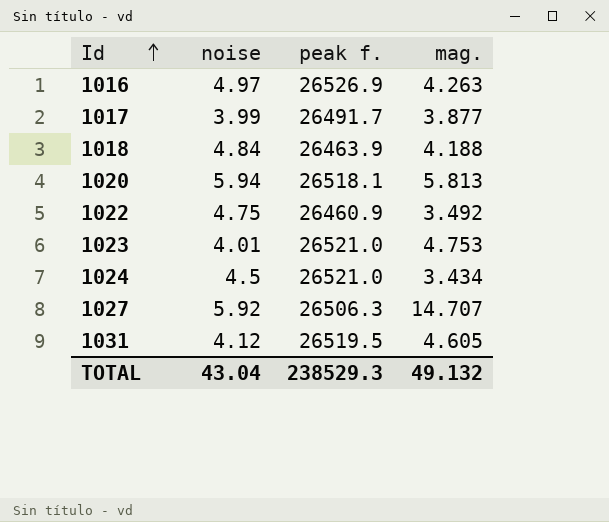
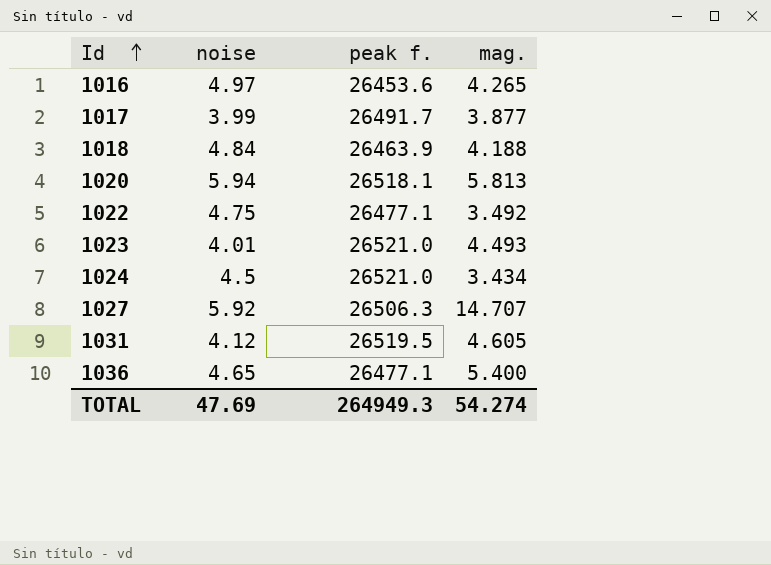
1016 | peak f.: 26526.9 -> 26453.6
1016 | mag.: 4.263 -> 4.265
1022 | peak f.: 26460.9 -> 26477.1
1023 | mag.: 4.753 -> 4.493
row 1036: none -> 4.65 | 26477.1 | 5.400
TOTAL | noise: 43.04 -> 47.69
TOTAL | peak f.: 238529.3 -> 264949.3
TOTAL | mag.: 49.132 -> 54.274

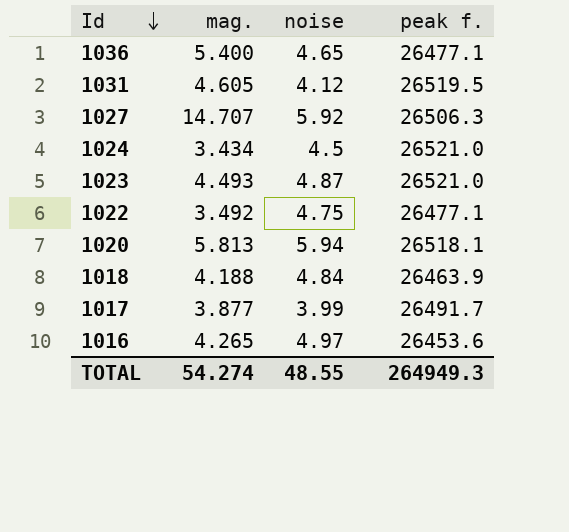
row order: Id ascending -> Id descending
column mag. | position: 4 -> 2
1023 | noise: 4.01 -> 4.87
TOTAL | noise: 47.69 -> 48.55

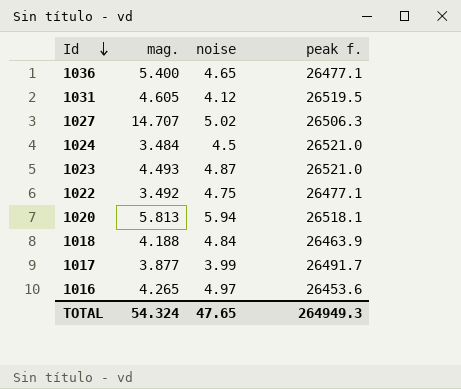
1027 | noise: 5.92 -> 5.02
1024 | mag.: 3.434 -> 3.484
TOTAL | mag.: 54.274 -> 54.324
TOTAL | noise: 48.55 -> 47.65

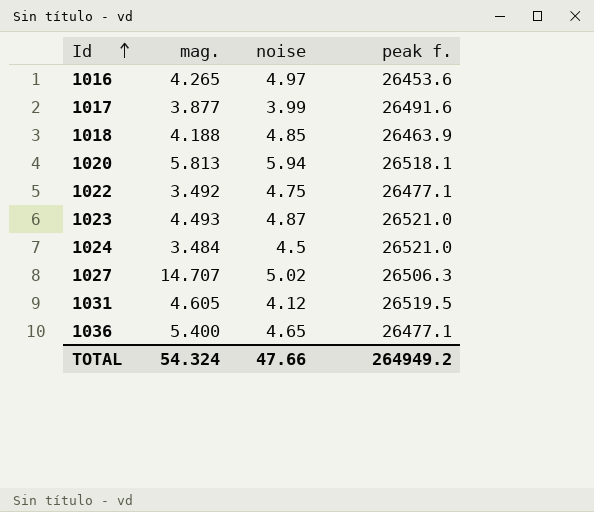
row order: Id descending -> Id ascending
1017 | peak f.: 26491.7 -> 26491.6
1018 | noise: 4.84 -> 4.85
TOTAL | noise: 47.65 -> 47.66
TOTAL | peak f.: 264949.3 -> 264949.2

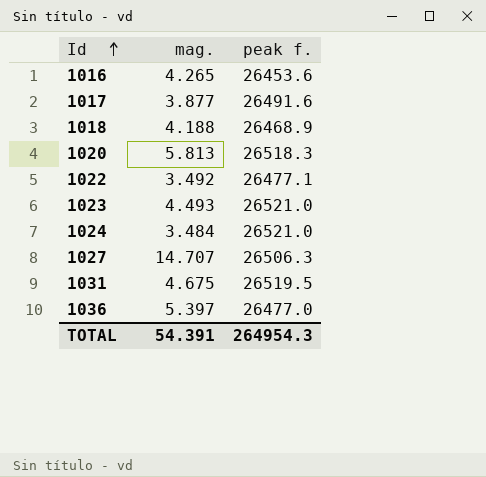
column noise | position: 3 -> none
1018 | peak f.: 26463.9 -> 26468.9
1020 | peak f.: 26518.1 -> 26518.3
1031 | mag.: 4.605 -> 4.675
1036 | mag.: 5.400 -> 5.397
1036 | peak f.: 26477.1 -> 26477.0
TOTAL | mag.: 54.324 -> 54.391
TOTAL | peak f.: 264949.2 -> 264954.3

